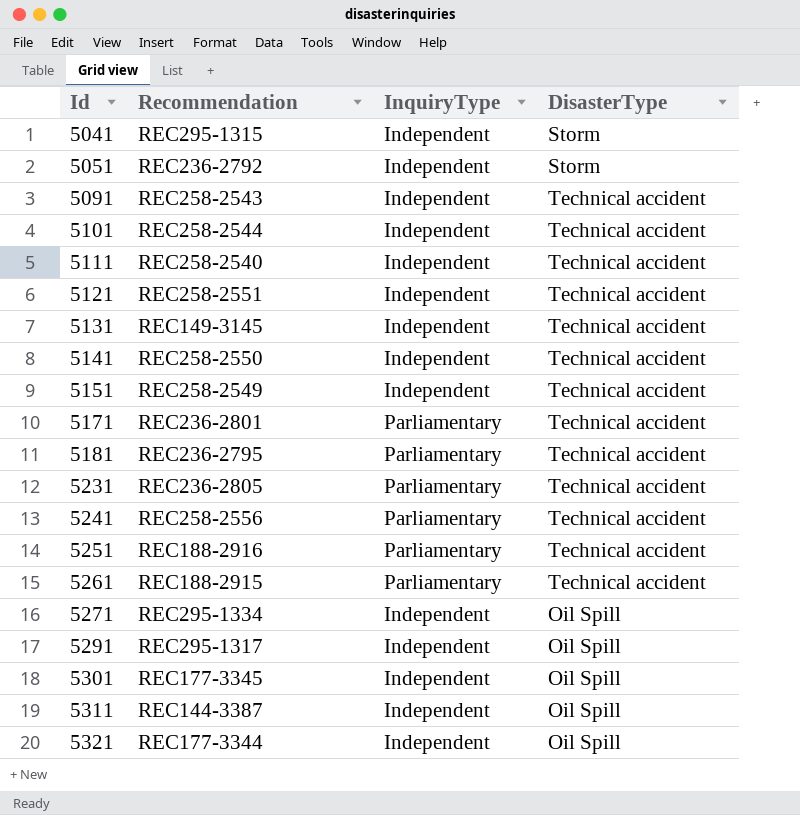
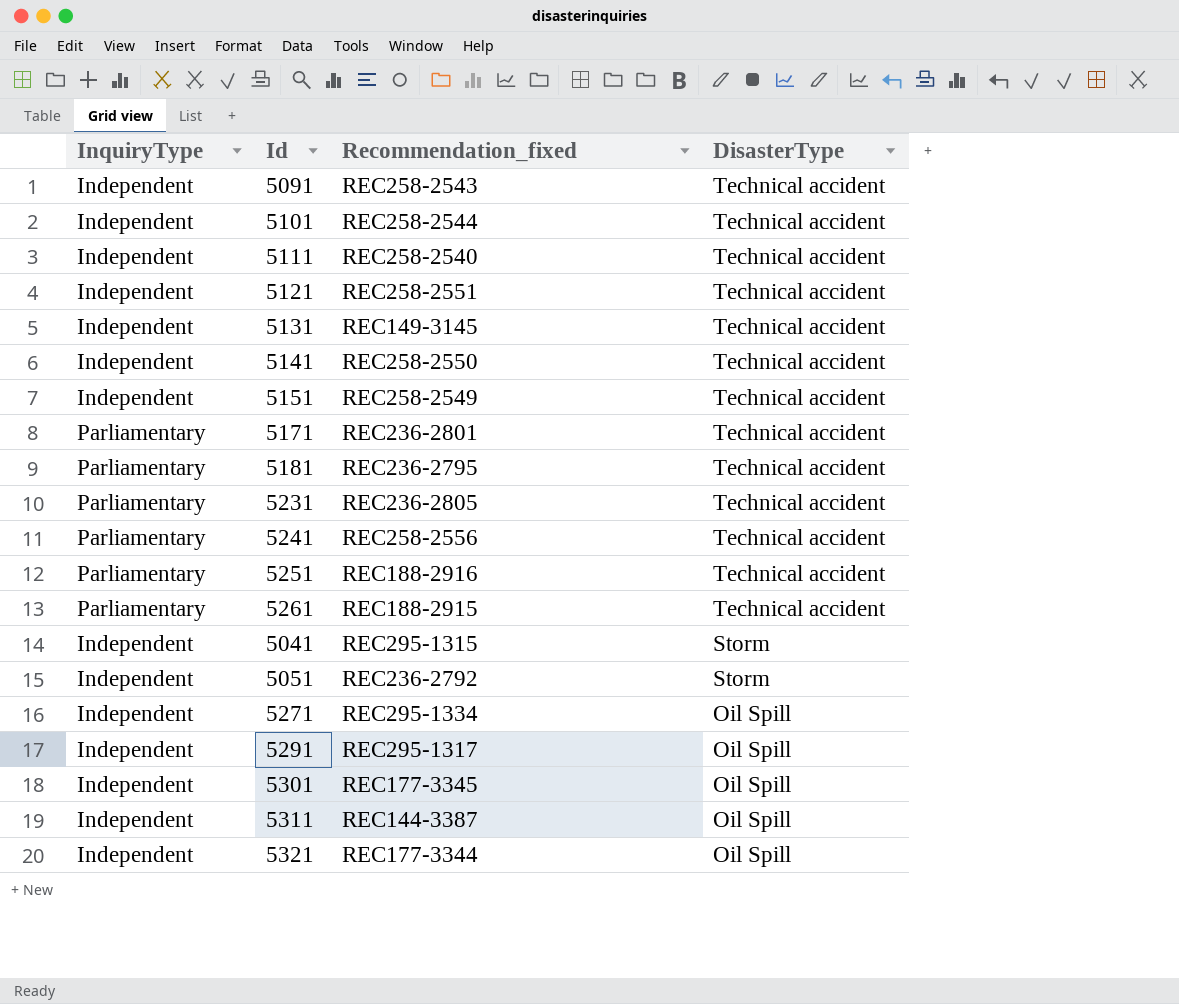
row order: Id ascending -> DisasterType descending
column InquiryType | position: 3 -> 1
column name: Recommendation -> Recommendation_fixed

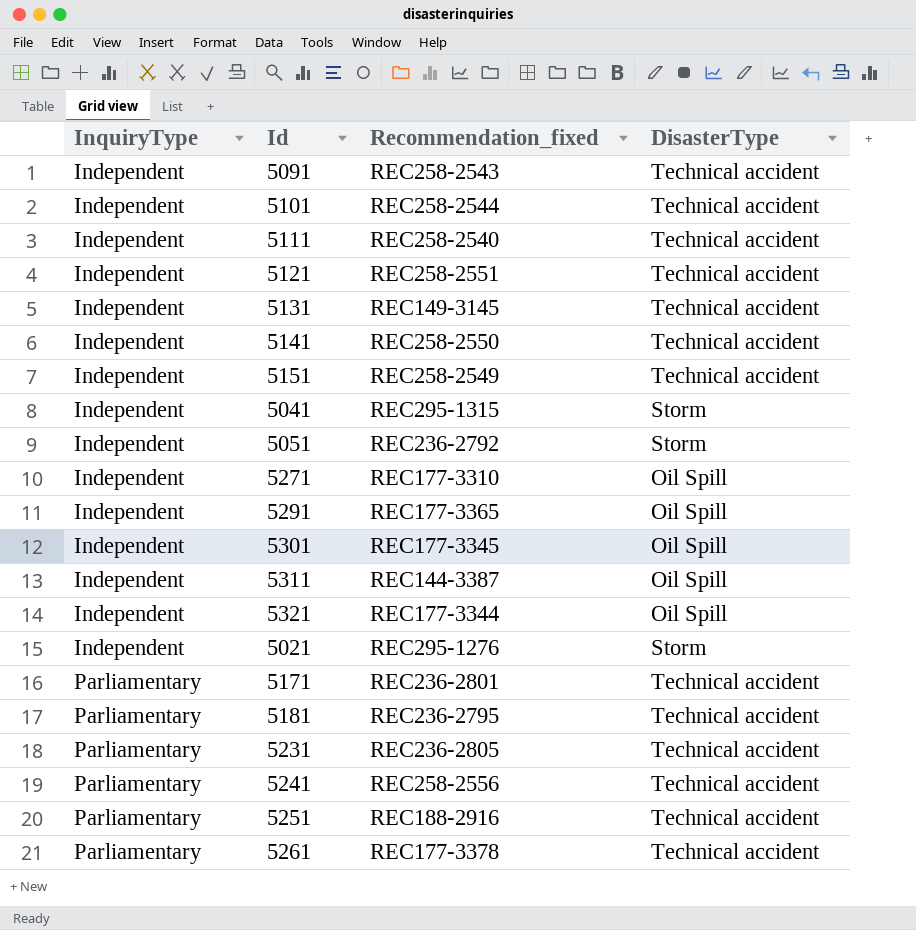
row order: DisasterType descending -> InquiryType ascending
5271 | Recommendation_fixed: REC295-1334 -> REC177-3310
5291 | Recommendation_fixed: REC295-1317 -> REC177-3365
row 5021: none -> Independent | REC295-1276 | Storm
5261 | Recommendation_fixed: REC188-2915 -> REC177-3378

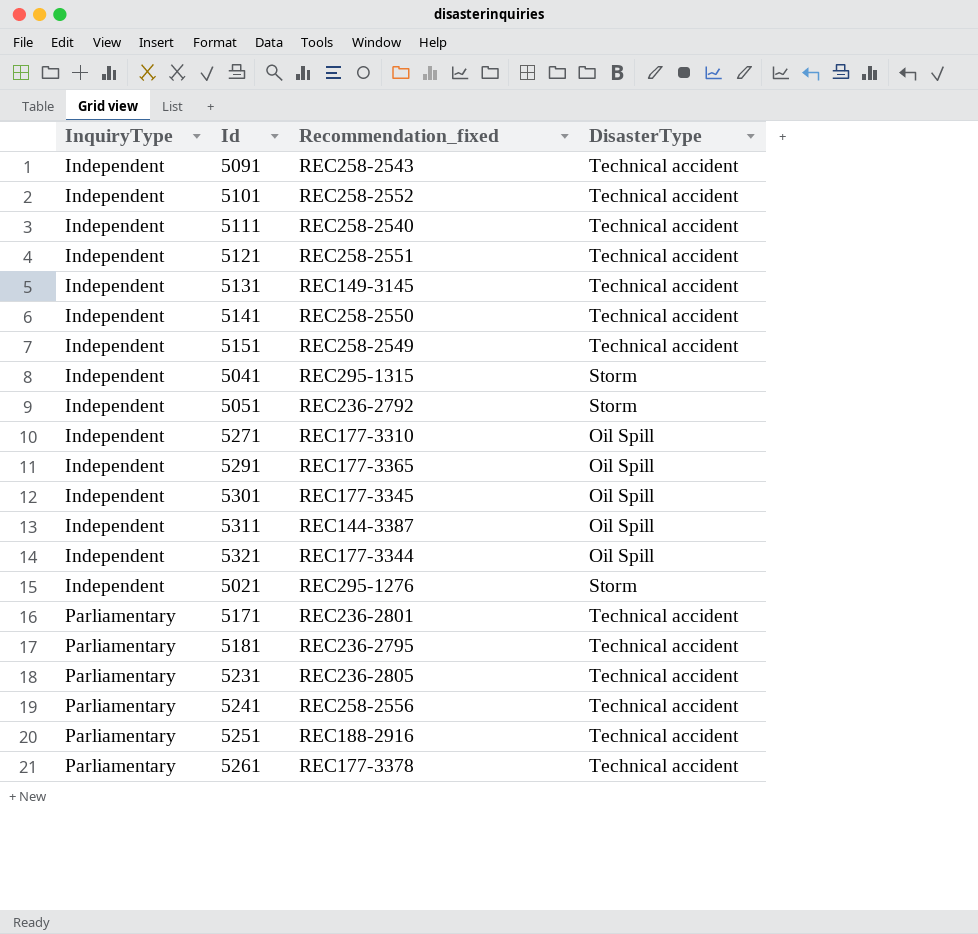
5101 | Recommendation_fixed: REC258-2544 -> REC258-2552

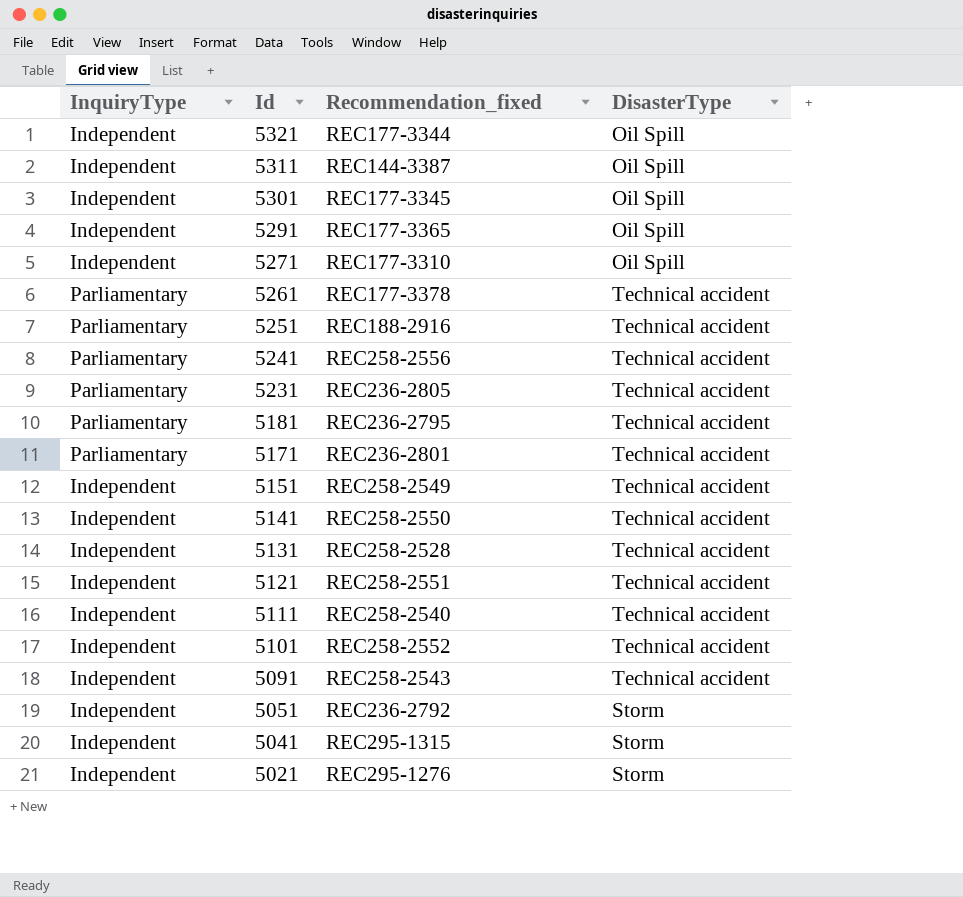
row order: InquiryType ascending -> Id descending
5131 | Recommendation_fixed: REC149-3145 -> REC258-2528

